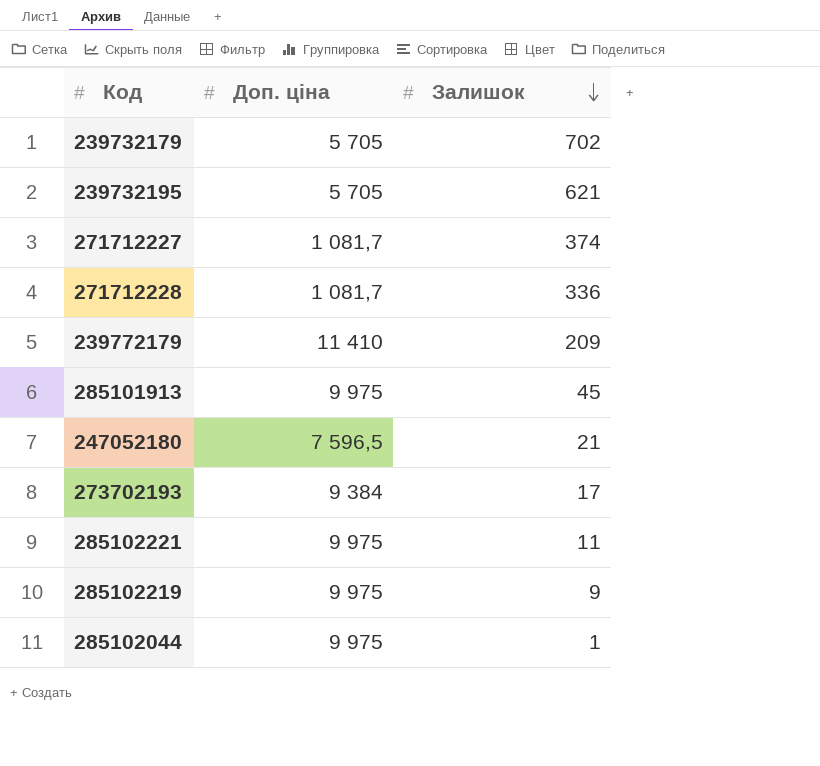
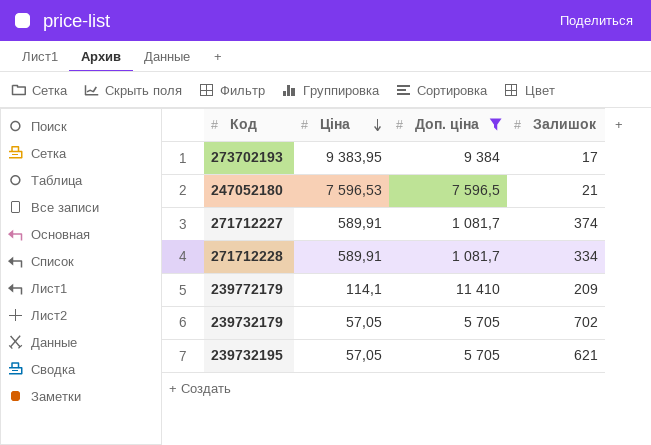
filter: none -> Доп. ціна != 9 975
row order: Залишок descending -> Ціна descending
column Ціна | position: none -> 2
271712228 | Залишок: 336 -> 334

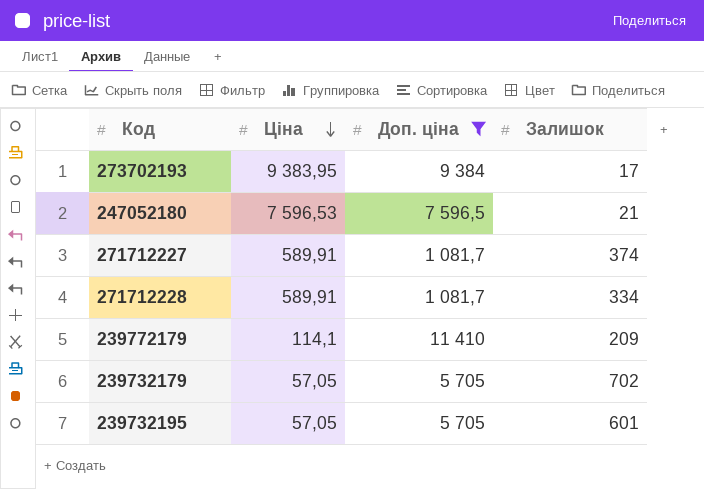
239732195 | Залишок: 621 -> 601

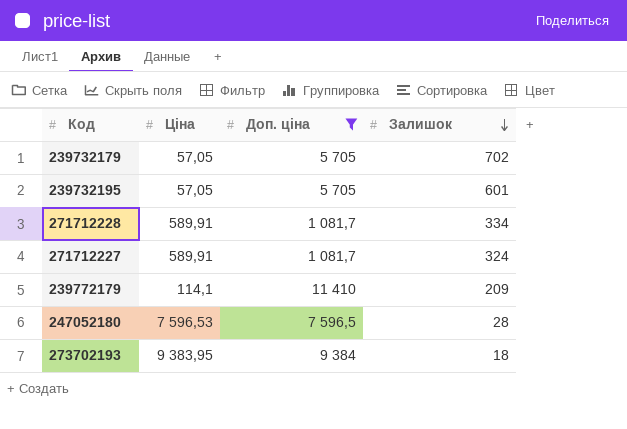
row order: Ціна descending -> Залишок descending
271712227 | Залишок: 374 -> 324
247052180 | Залишок: 21 -> 28
273702193 | Залишок: 17 -> 18

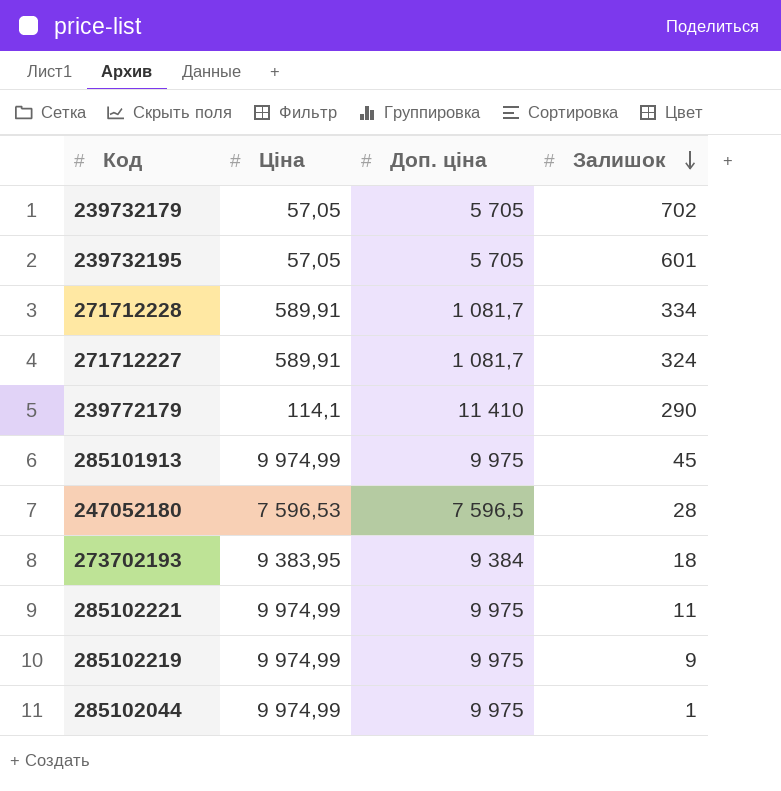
filter: Доп. ціна != 9 975 -> none
239772179 | Залишок: 209 -> 290

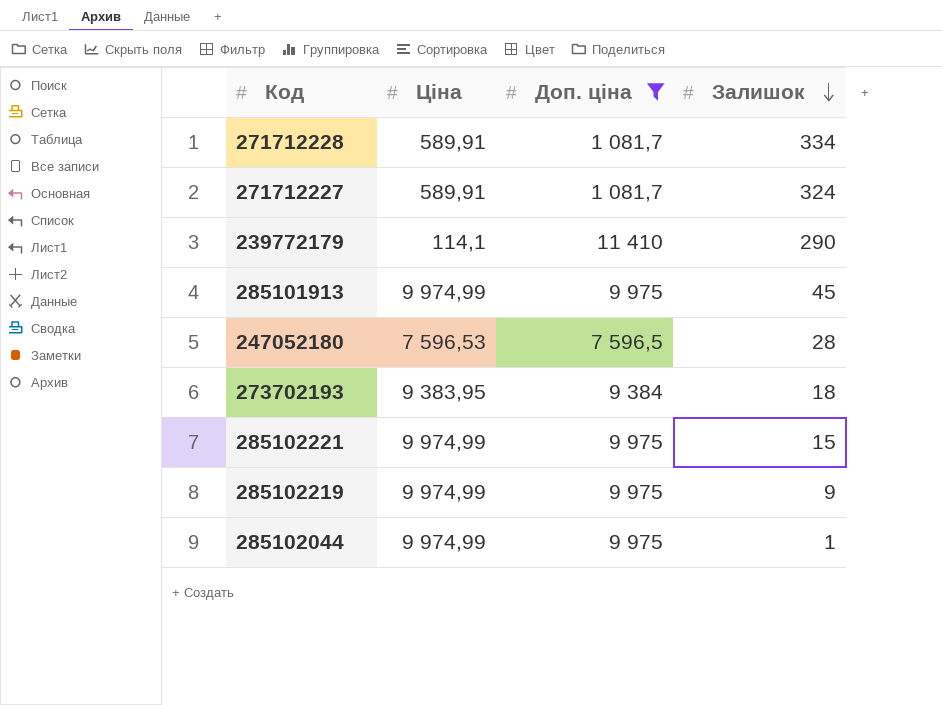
filter: none -> Доп. ціна != 5 705
285102221 | Залишок: 11 -> 15

